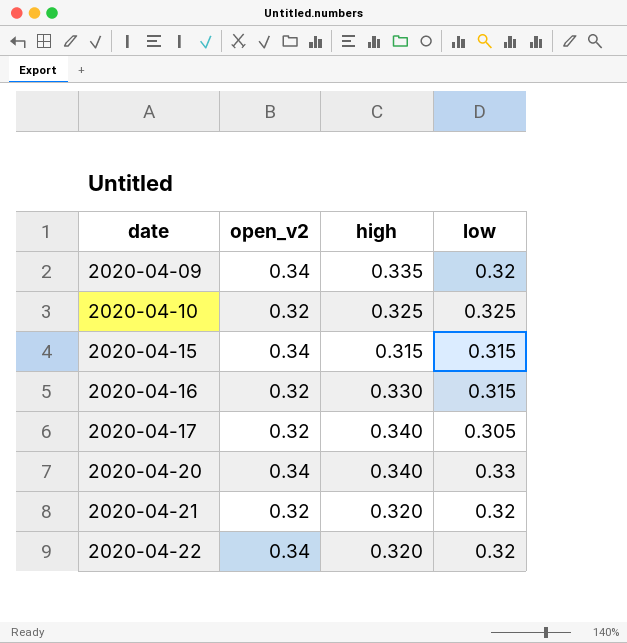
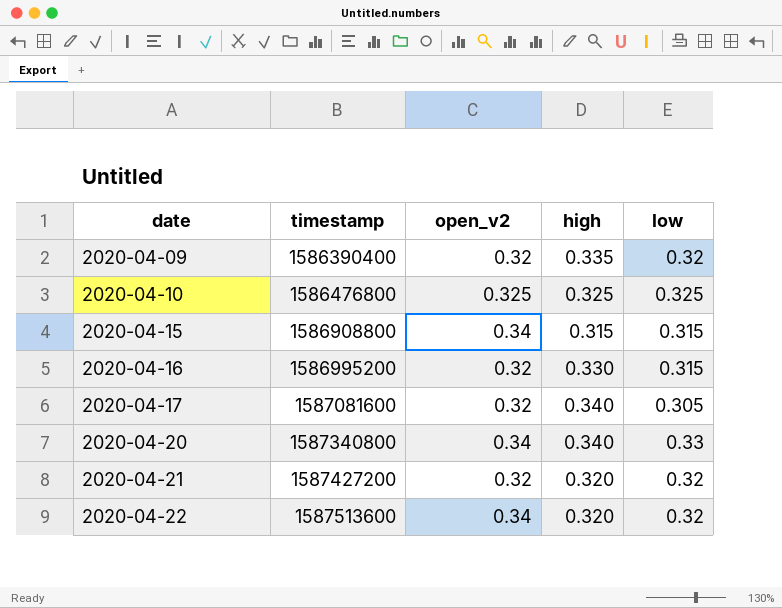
column timestamp | position: none -> 2
2020-04-09 | open_v2: 0.34 -> 0.32
2020-04-10 | open_v2: 0.32 -> 0.325

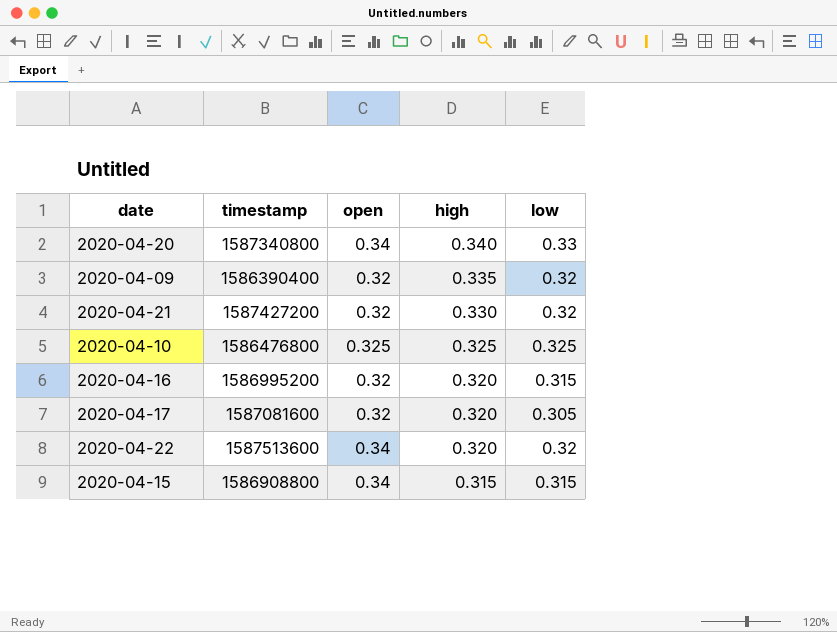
row order: date ascending -> high descending
column name: open_v2 -> open
2020-04-21 | high: 0.320 -> 0.330
2020-04-16 | high: 0.330 -> 0.320
2020-04-17 | high: 0.340 -> 0.320

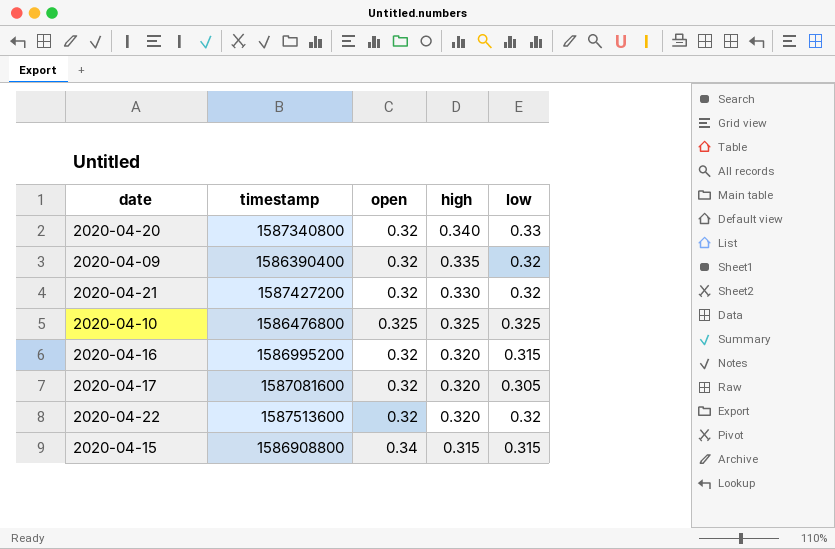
2020-04-20 | open: 0.34 -> 0.32
2020-04-22 | open: 0.34 -> 0.32

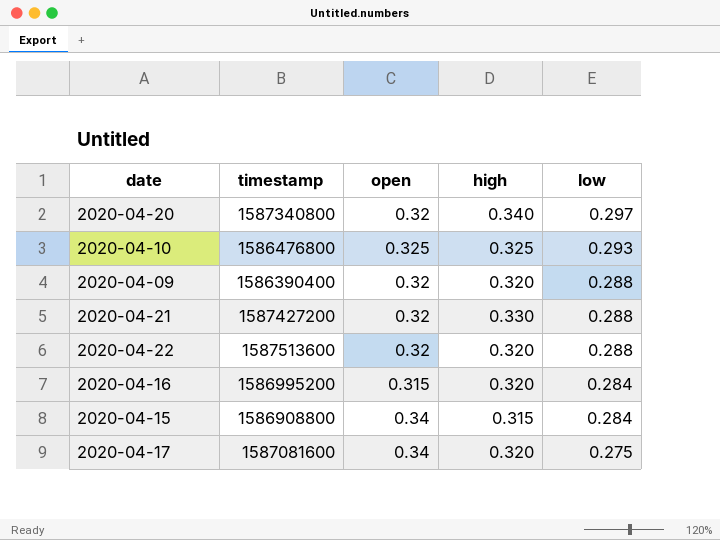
row order: high descending -> low descending
2020-04-20 | low: 0.33 -> 0.297
2020-04-10 | low: 0.325 -> 0.293
2020-04-09 | high: 0.335 -> 0.320
2020-04-09 | low: 0.32 -> 0.288
2020-04-21 | low: 0.32 -> 0.288
2020-04-22 | low: 0.32 -> 0.288
2020-04-16 | open: 0.32 -> 0.315
2020-04-16 | low: 0.315 -> 0.284
2020-04-15 | low: 0.315 -> 0.284
2020-04-17 | open: 0.32 -> 0.34
2020-04-17 | low: 0.305 -> 0.275

